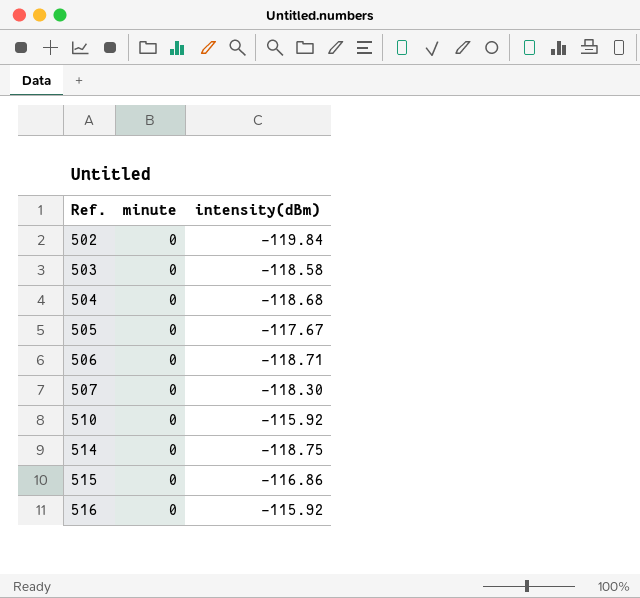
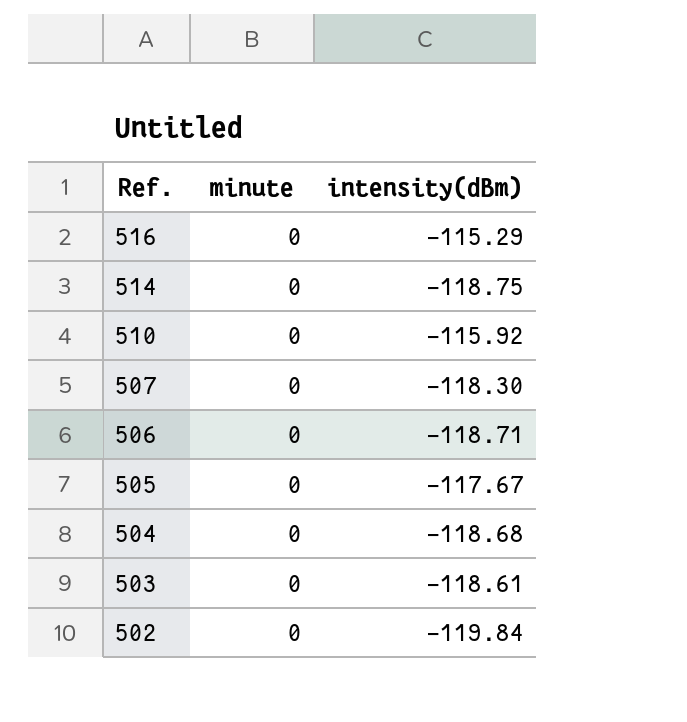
row order: Ref. ascending -> Ref. descending
row 515: 0 | -116.86 -> none
516 | intensity(dBm): -115.92 -> -115.29
503 | intensity(dBm): -118.58 -> -118.61

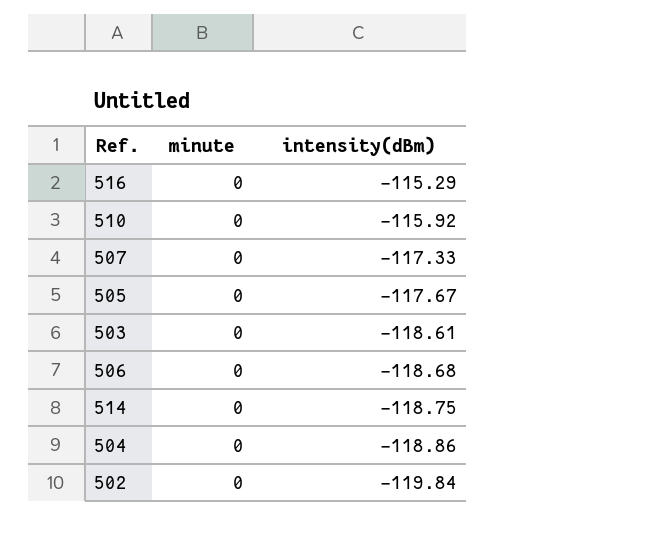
row order: Ref. descending -> intensity(dBm) descending
507 | intensity(dBm): -118.30 -> -117.33
506 | intensity(dBm): -118.71 -> -118.68
504 | intensity(dBm): -118.68 -> -118.86

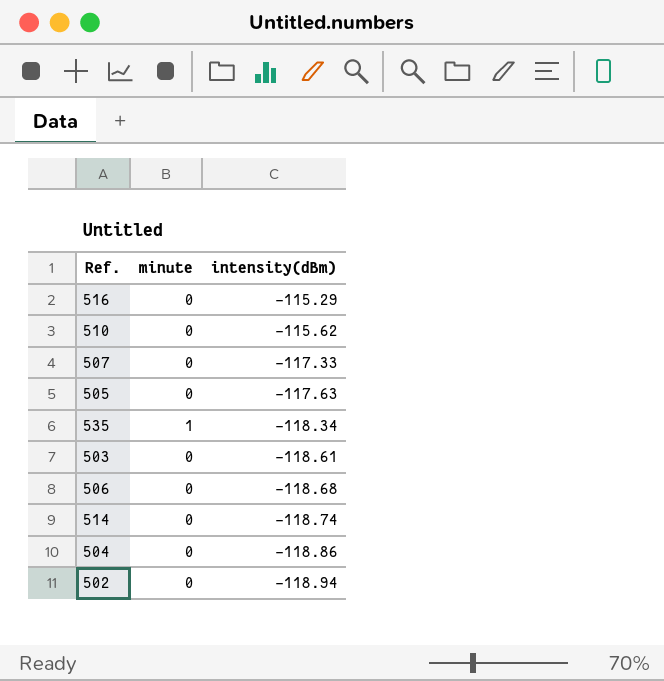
510 | intensity(dBm): -115.92 -> -115.62
505 | intensity(dBm): -117.67 -> -117.63
row 535: none -> 1 | -118.34
514 | intensity(dBm): -118.75 -> -118.74
502 | intensity(dBm): -119.84 -> -118.94

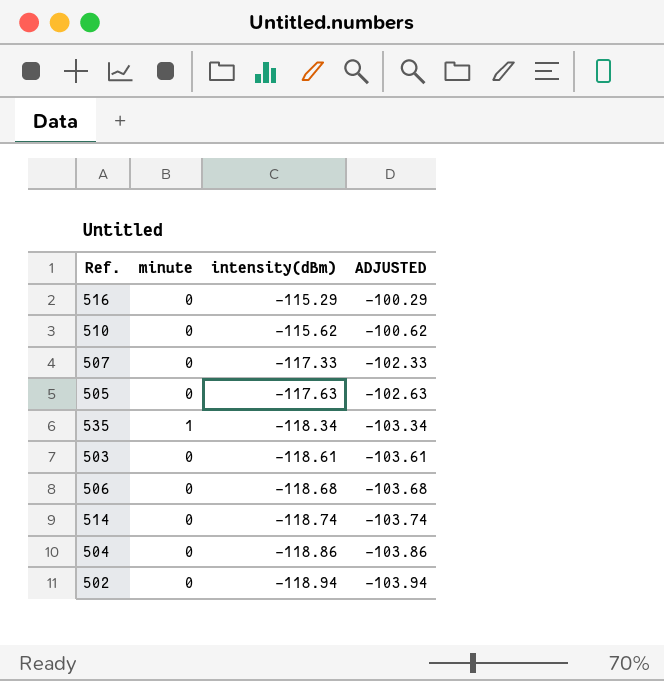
column ADJUSTED | formula: none -> [intensity(dBm)] + 15

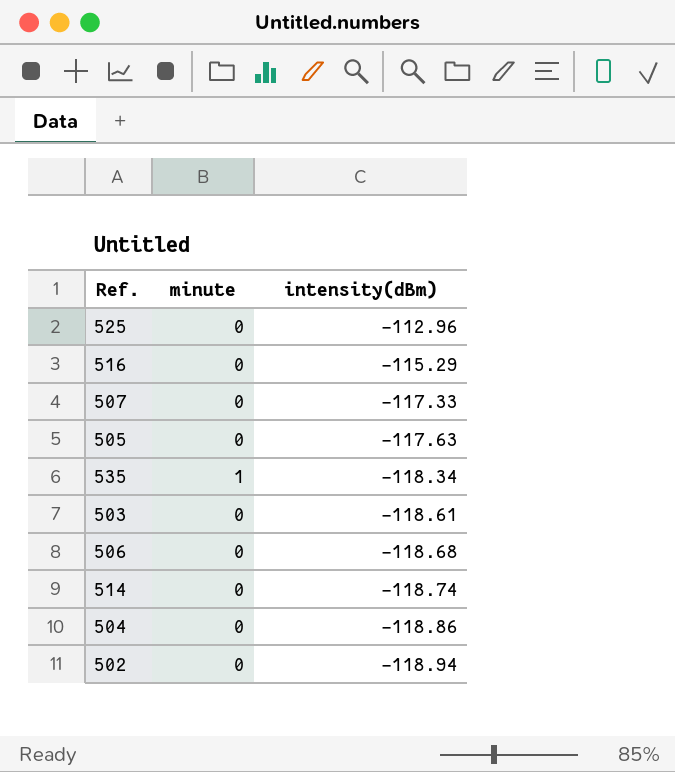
column ADJUSTED | formula: [intensity(dBm)] + 15 -> none
row 510: 0 | -115.62 | -100.62 -> none
row 525: none -> 0 | -112.96

